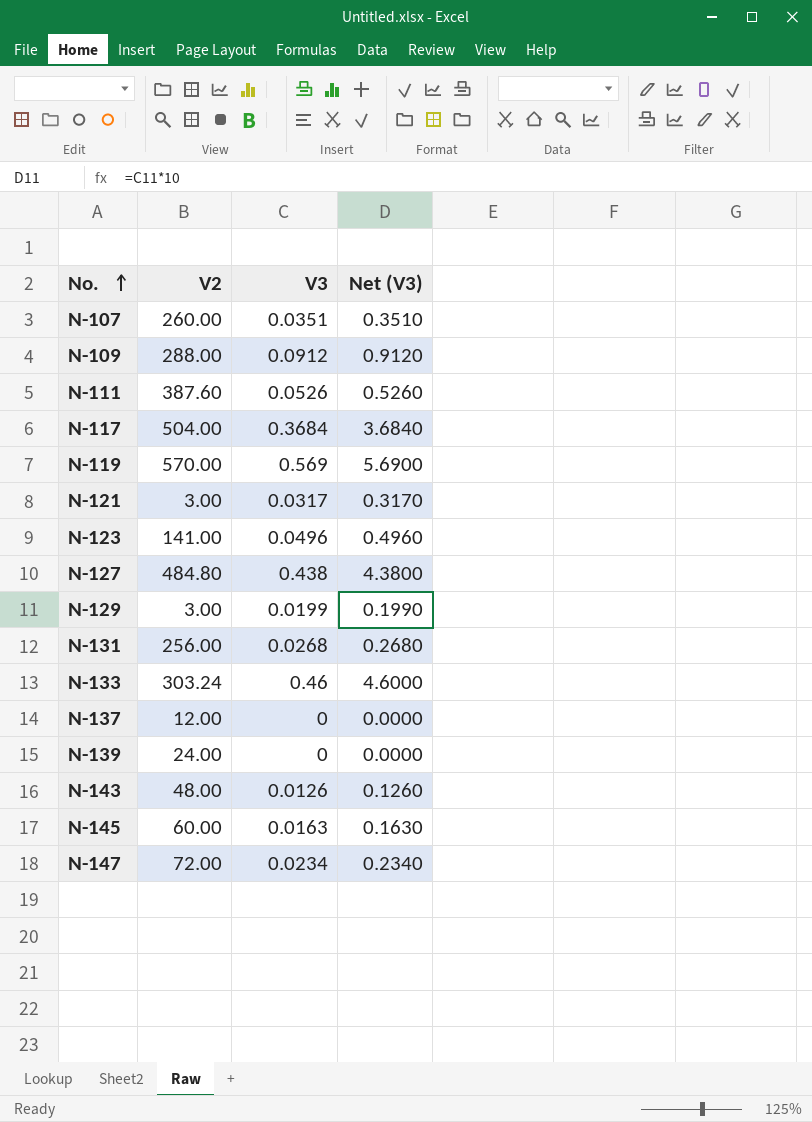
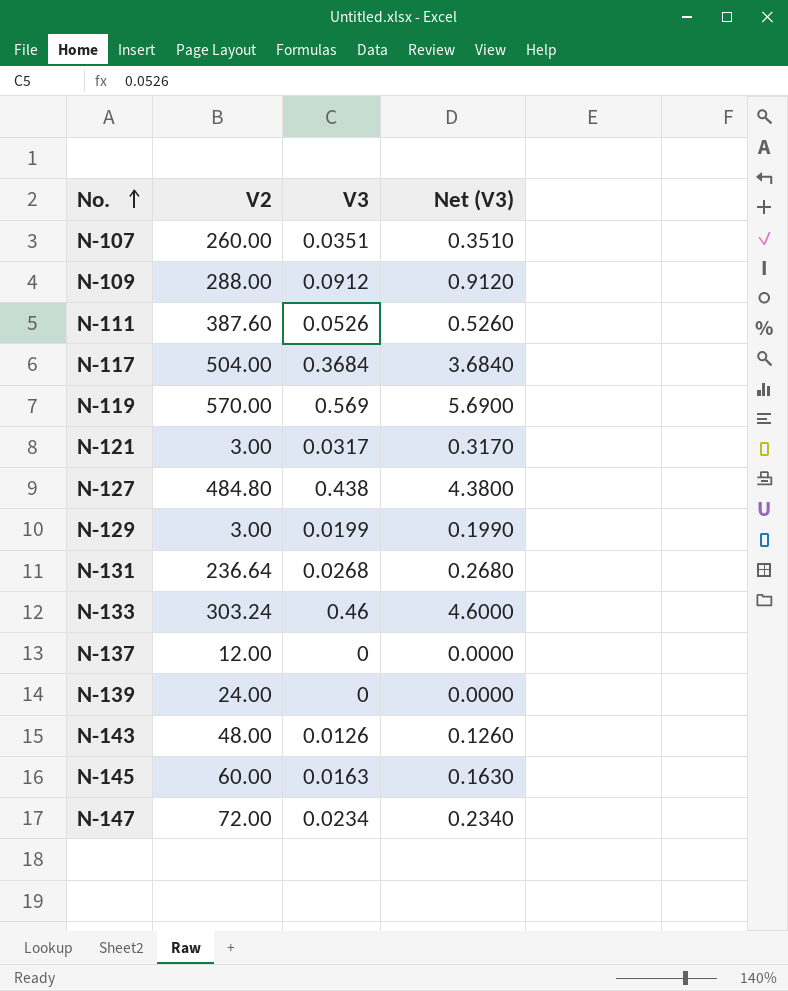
row N-123: 141.00 | 0.0496 | 0.4960 -> none
N-131 | V2: 256.00 -> 236.64

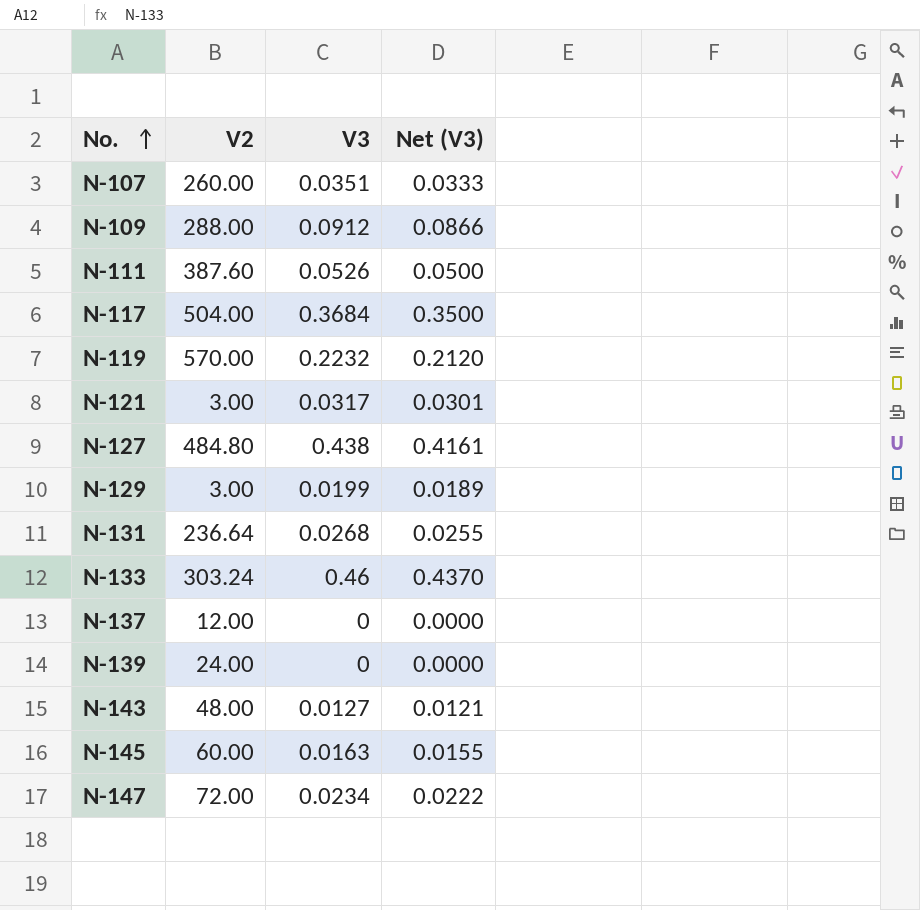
column Net (V3) | formula: [V3] * 10 -> [V3] * 0.95
N-119 | V3: 0.569 -> 0.2232
N-143 | V3: 0.0126 -> 0.0127

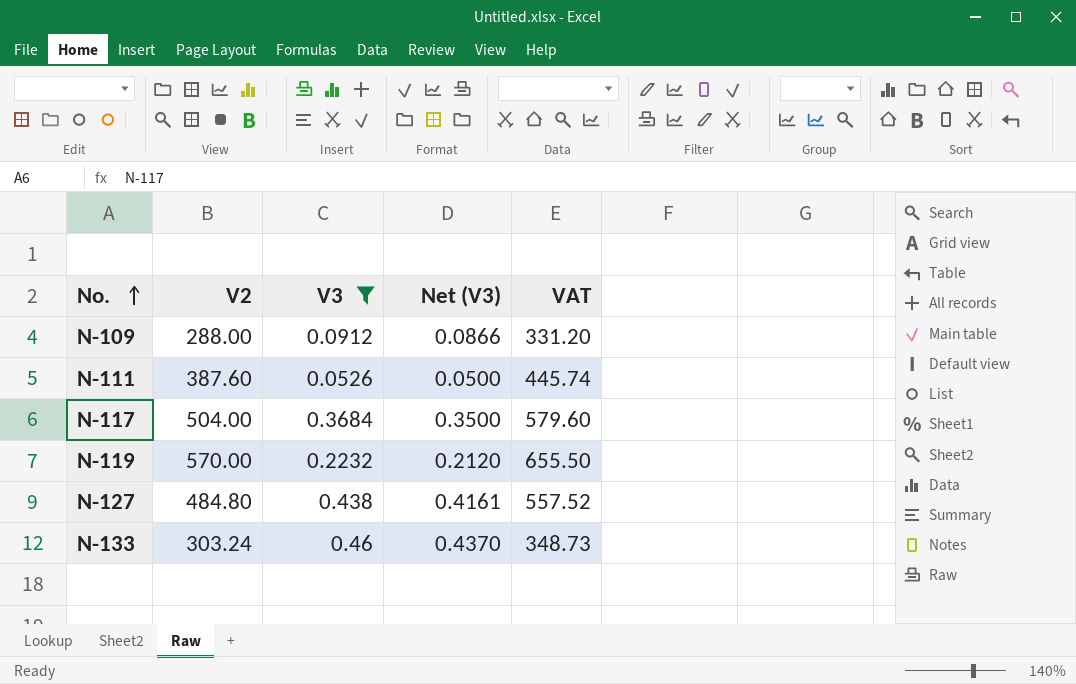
filter: none -> V3 >= 0.0526
column VAT | formula: none -> [V2] * 1.15

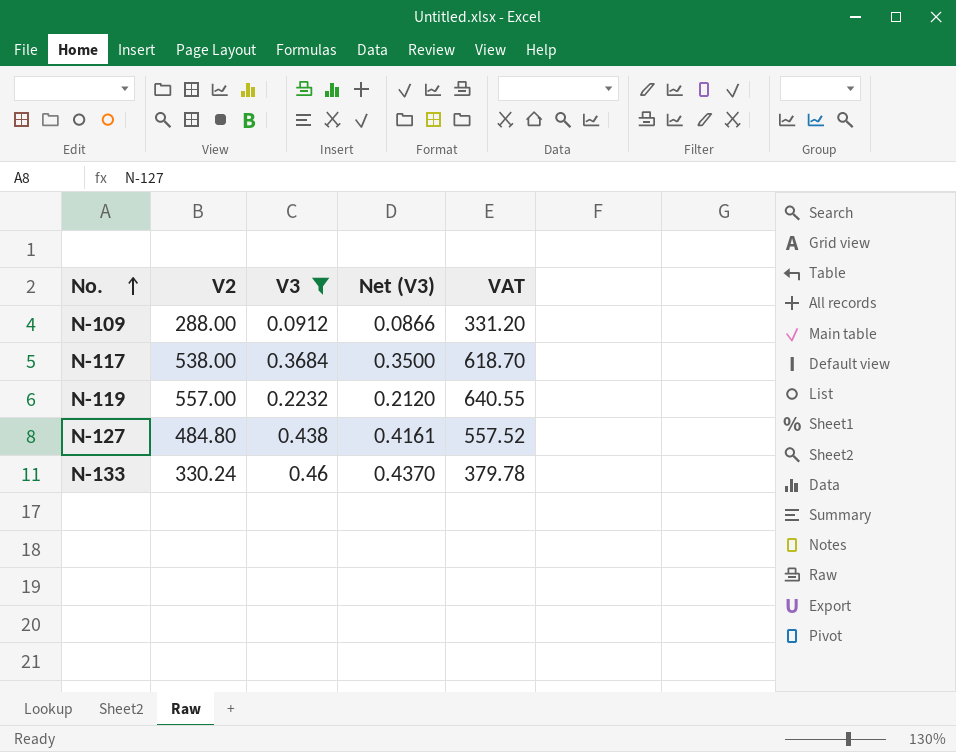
row N-111: 387.60 | 0.0526 | 0.0500 | 445.74 -> none
N-117 | V2: 504.00 -> 538.00
N-117 | VAT: 579.60 -> 618.70
N-119 | V2: 570.00 -> 557.00
N-119 | VAT: 655.50 -> 640.55
N-133 | V2: 303.24 -> 330.24
N-133 | VAT: 348.73 -> 379.78

